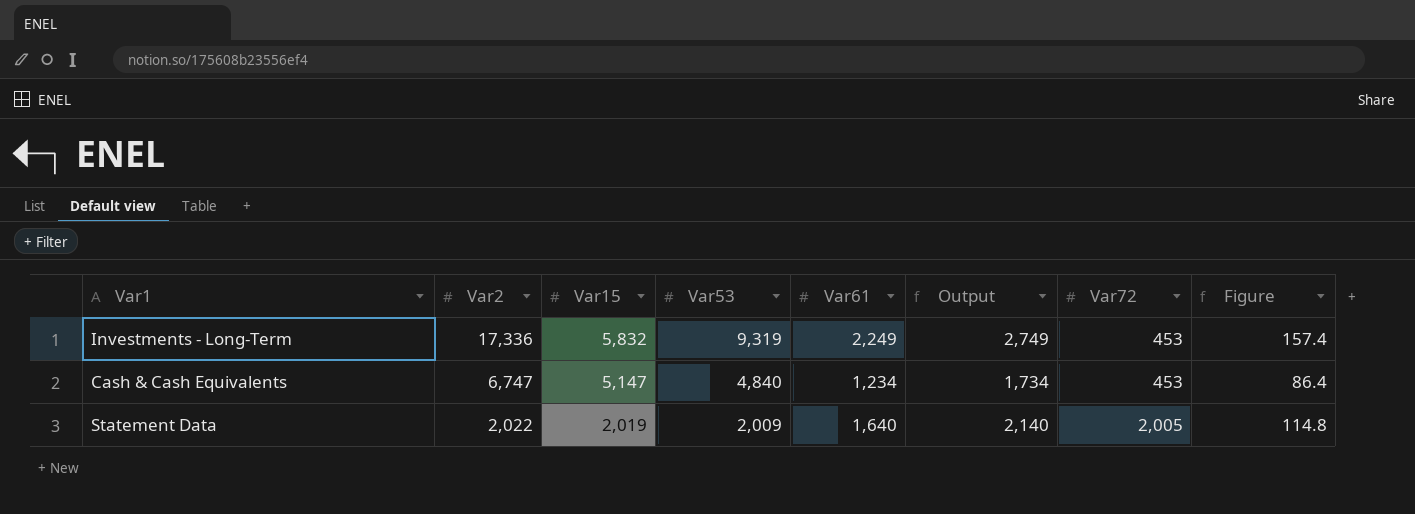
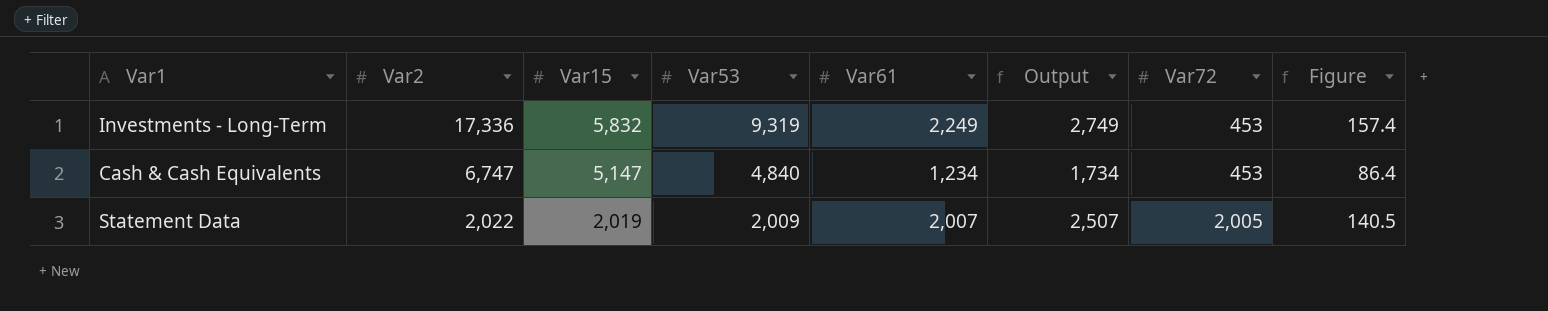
Statement Data | Var61: 1,640 -> 2,007
Statement Data | Output: 2,140 -> 2,507
Statement Data | Figure: 114.8 -> 140.5

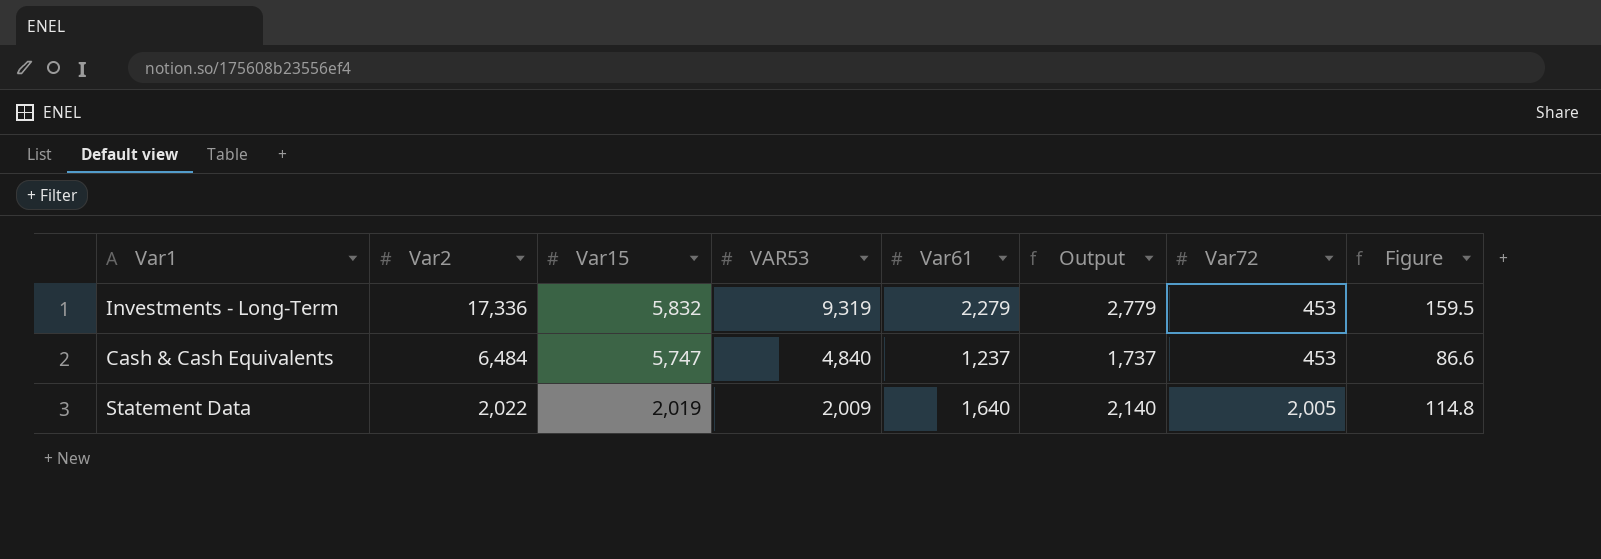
column name: Var53 -> VAR53
Investments - Long-Term | Var61: 2,249 -> 2,279
Investments - Long-Term | Output: 2,749 -> 2,779
Investments - Long-Term | Figure: 157.4 -> 159.5
Cash & Cash Equivalents | Var2: 6,747 -> 6,484
Cash & Cash Equivalents | Var15: 5,147 -> 5,747
Cash & Cash Equivalents | Var61: 1,234 -> 1,237
Cash & Cash Equivalents | Output: 1,734 -> 1,737
Cash & Cash Equivalents | Figure: 86.4 -> 86.6
Statement Data | Var61: 2,007 -> 1,640
Statement Data | Output: 2,507 -> 2,140
Statement Data | Figure: 140.5 -> 114.8

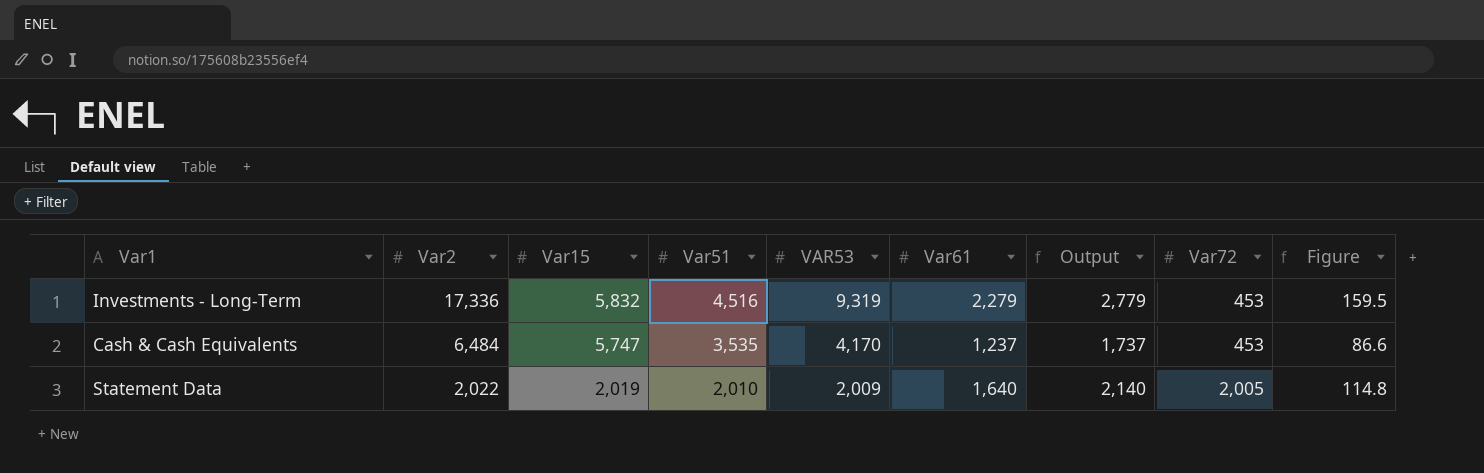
column Var51 | position: none -> 4
Cash & Cash Equivalents | VAR53: 4,840 -> 4,170

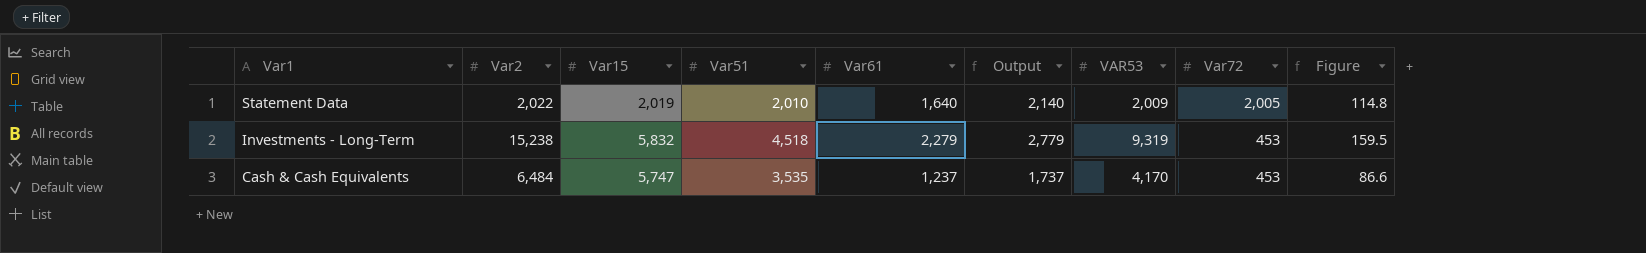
row order: Var2 descending -> Var1 descending
column VAR53 | position: 5 -> 7
Investments - Long-Term | Var2: 17,336 -> 15,238
Investments - Long-Term | Var51: 4,516 -> 4,518

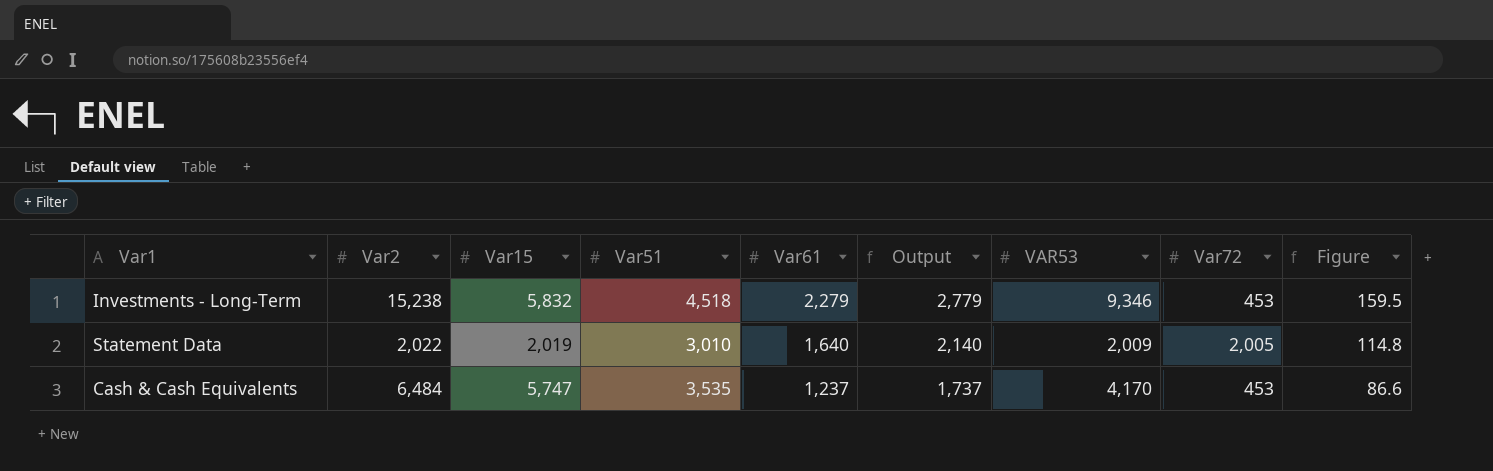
row order: Var1 descending -> Var61 descending
Investments - Long-Term | VAR53: 9,319 -> 9,346
Statement Data | Var51: 2,010 -> 3,010

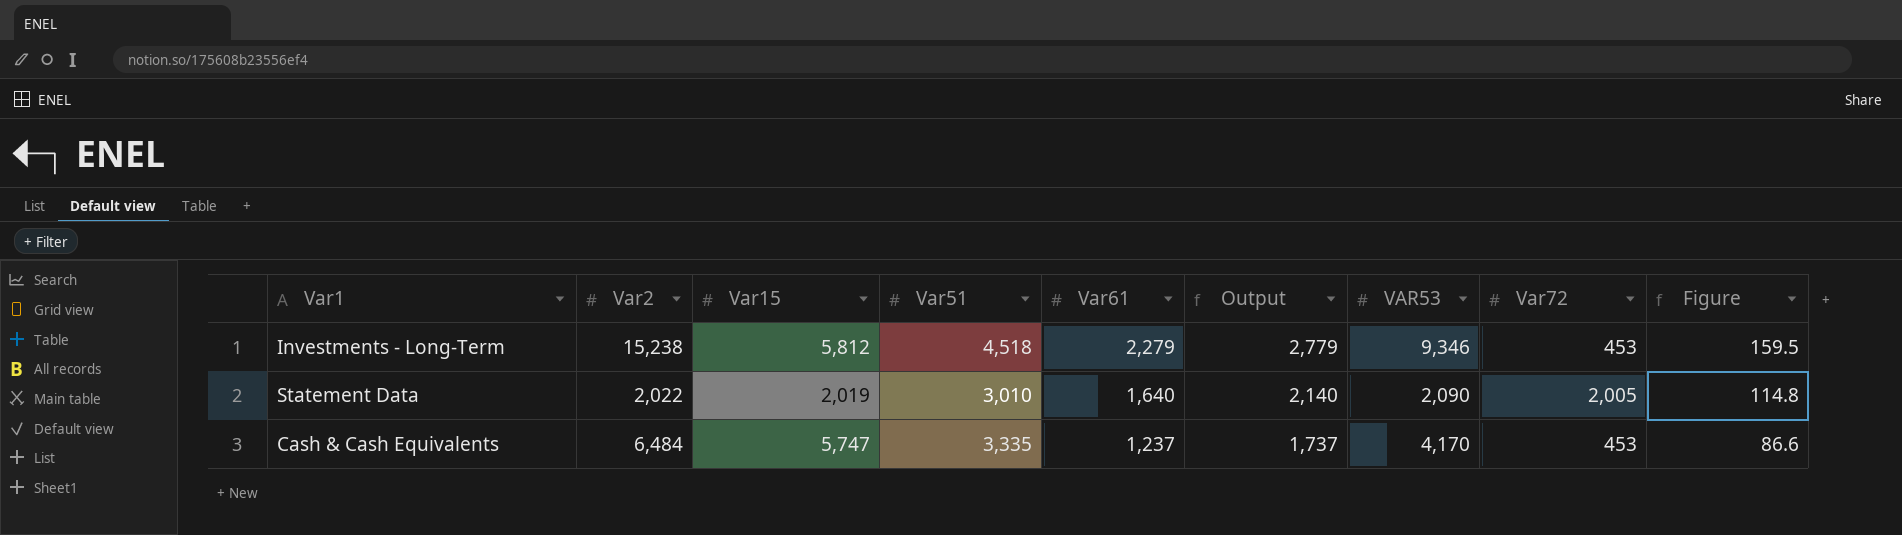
Investments - Long-Term | Var15: 5,832 -> 5,812
Statement Data | VAR53: 2,009 -> 2,090
Cash & Cash Equivalents | Var51: 3,535 -> 3,335

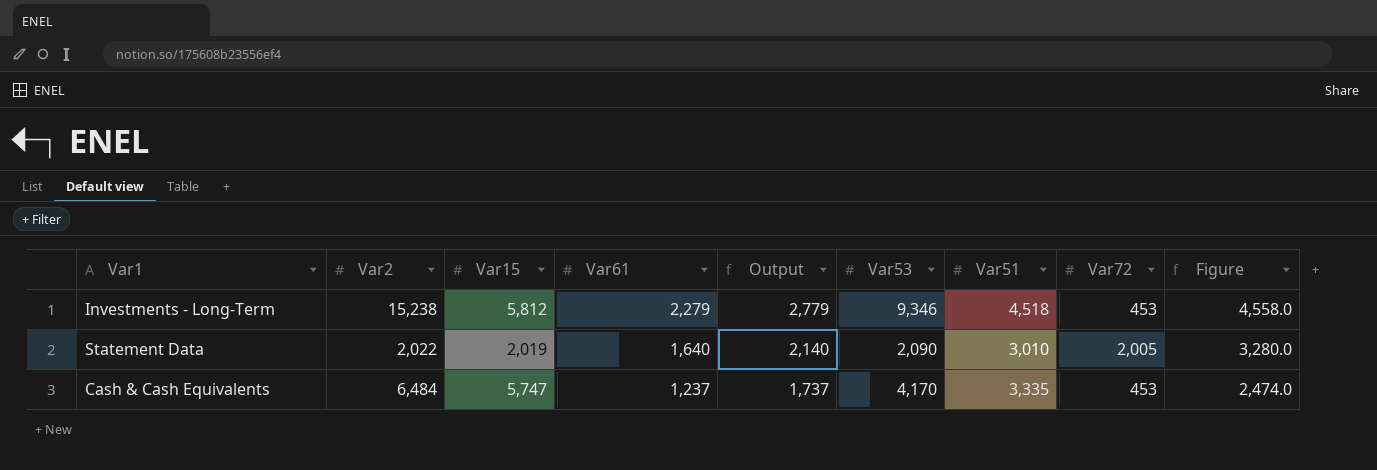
column name: VAR53 -> Var53
column Var51 | position: 4 -> 7
column Figure | formula: [Var61] * 0.07 -> [Var61] * 2

